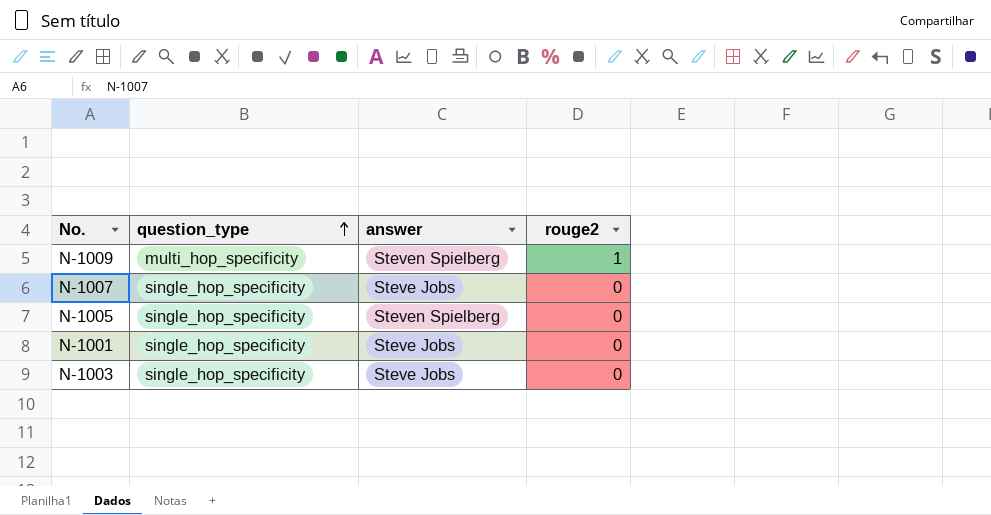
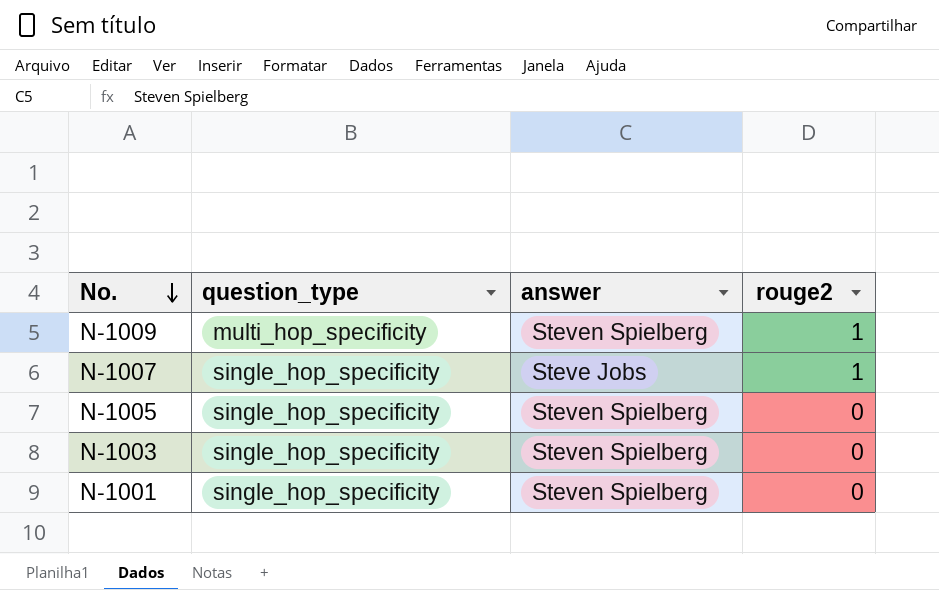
row order: question_type ascending -> No. descending
N-1007 | rouge2: 0 -> 1
N-1003 | answer: Steve Jobs -> Steven Spielberg
N-1001 | answer: Steve Jobs -> Steven Spielberg

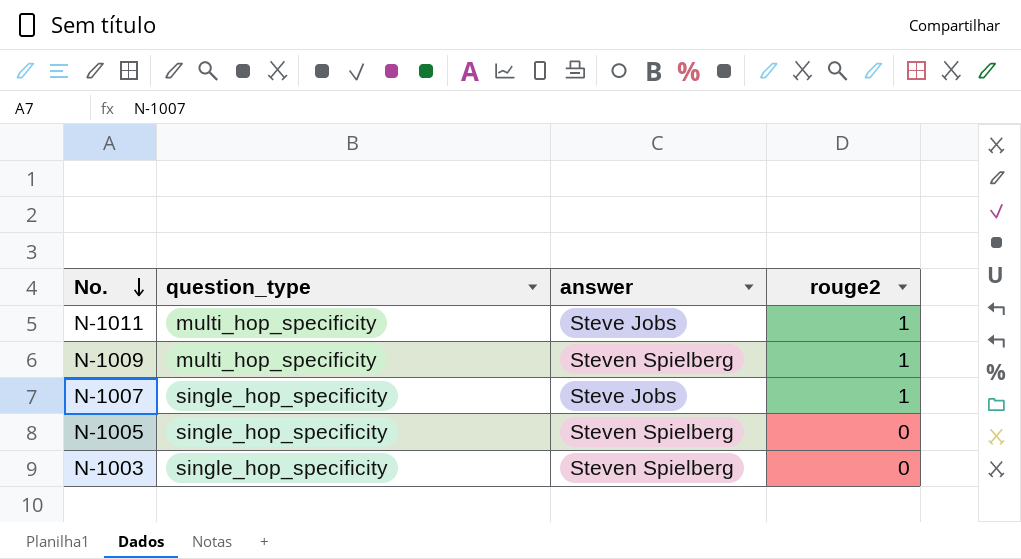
row N-1001: single_hop_specificity | Steven Spielberg | 0 -> none
row N-1011: none -> multi_hop_specificity | Steve Jobs | 1

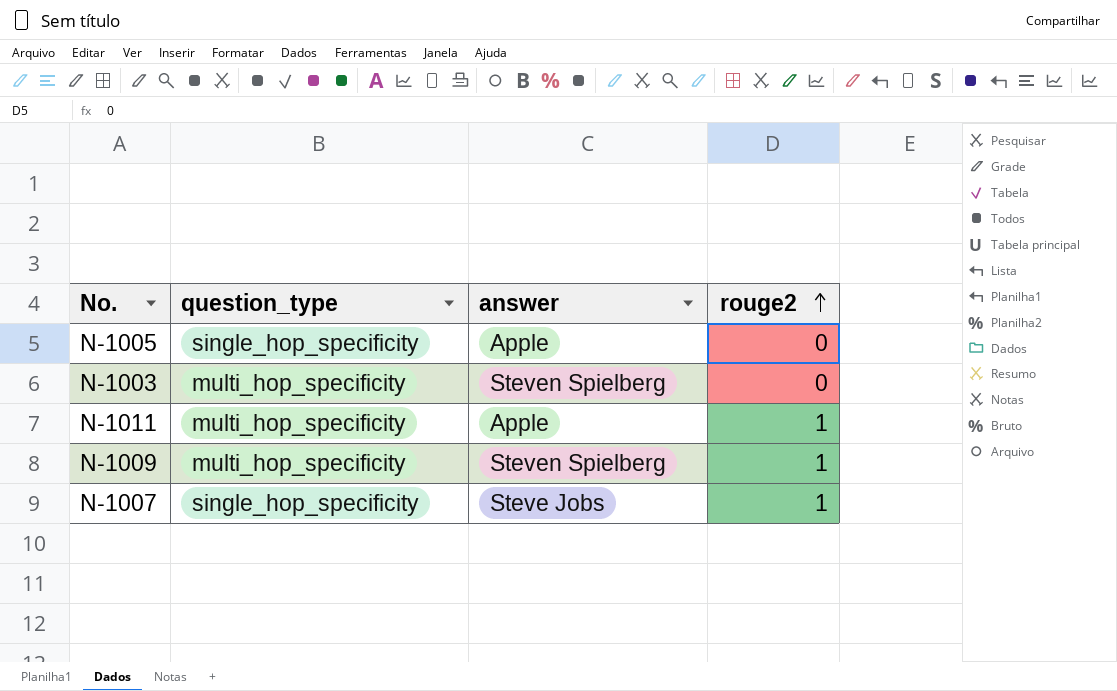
row order: No. descending -> rouge2 ascending
N-1005 | answer: Steven Spielberg -> Apple
N-1003 | question_type: single_hop_specificity -> multi_hop_specificity
N-1011 | answer: Steve Jobs -> Apple

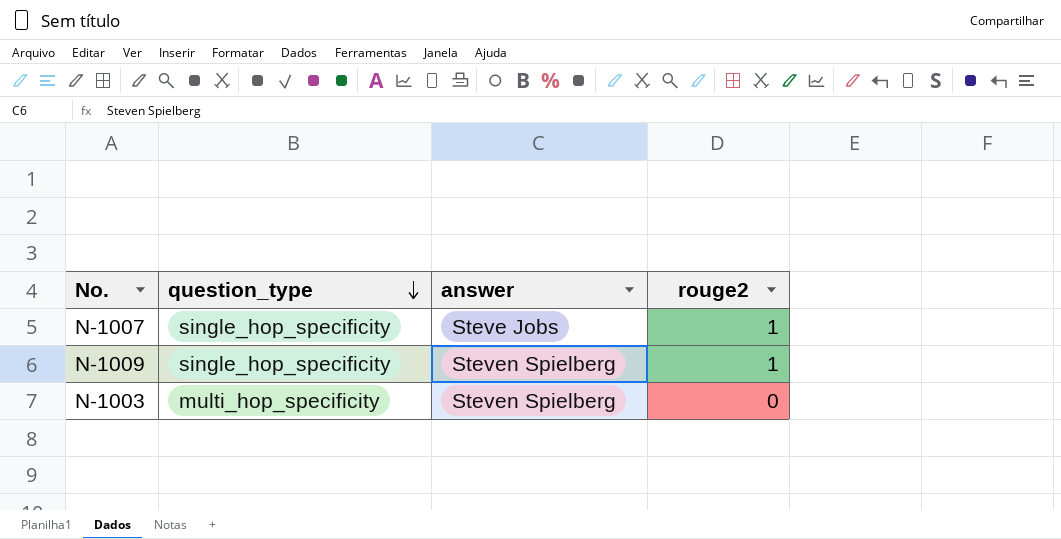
row order: rouge2 ascending -> question_type descending
row N-1005: single_hop_specificity | Apple | 0 -> none
row N-1011: multi_hop_specificity | Apple | 1 -> none
N-1009 | question_type: multi_hop_specificity -> single_hop_specificity

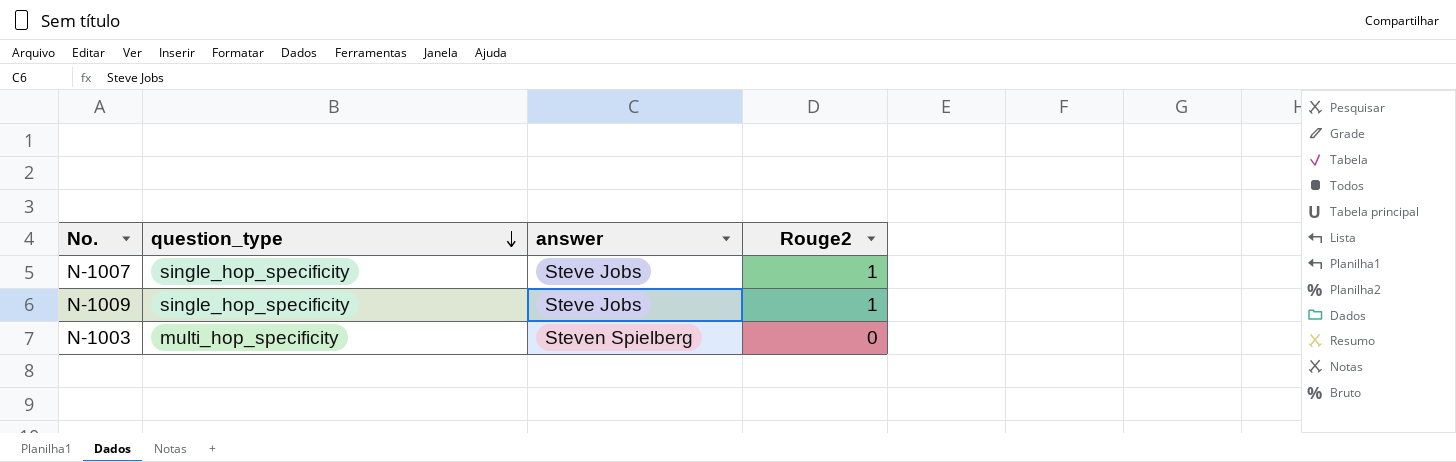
column name: rouge2 -> Rouge2
N-1009 | answer: Steven Spielberg -> Steve Jobs

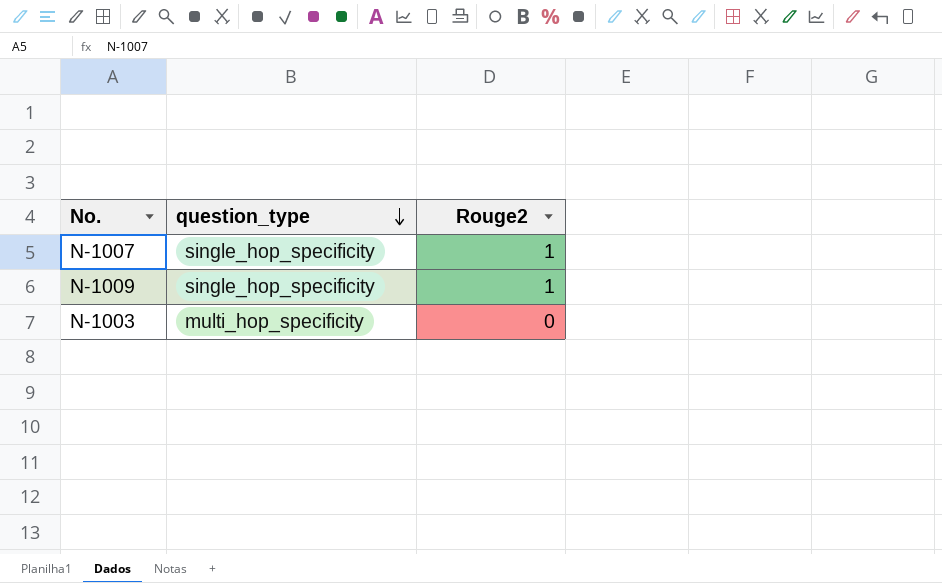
column answer | position: 3 -> none

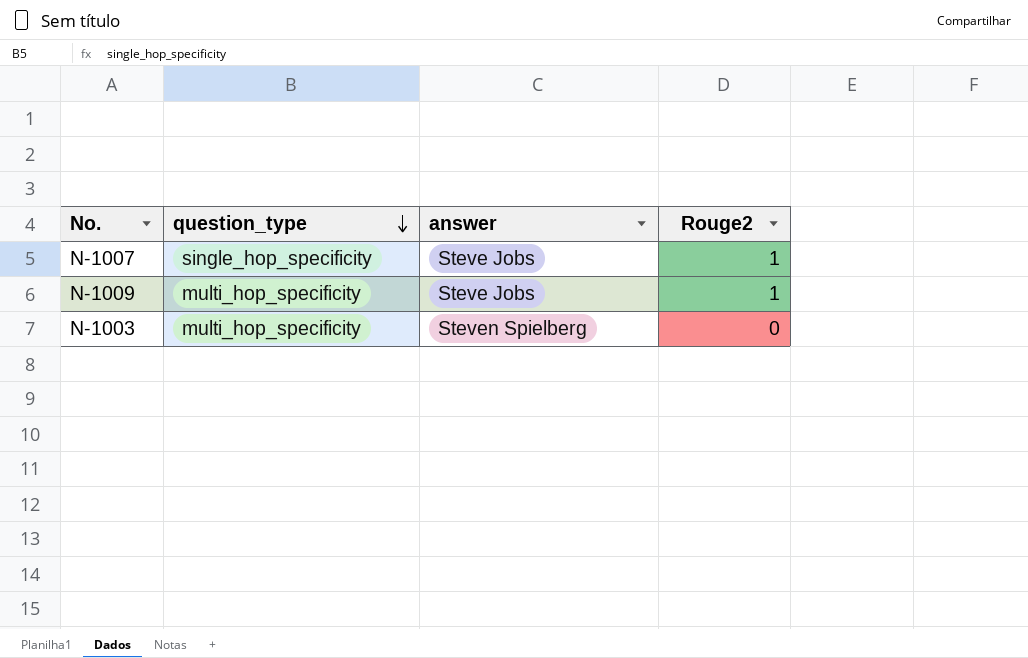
column answer | position: none -> 3
N-1009 | question_type: single_hop_specificity -> multi_hop_specificity

